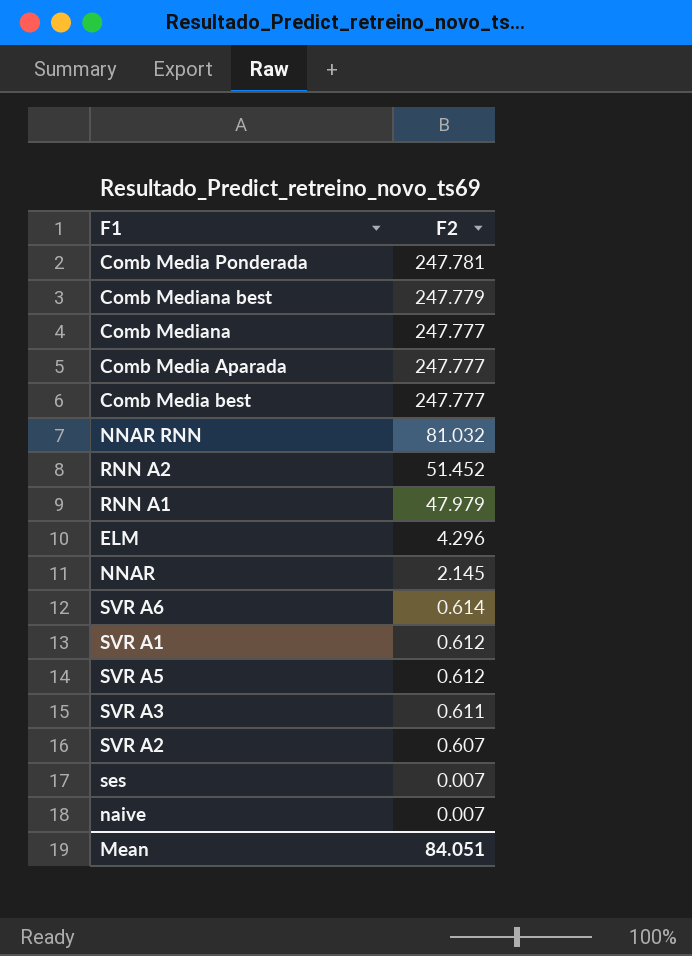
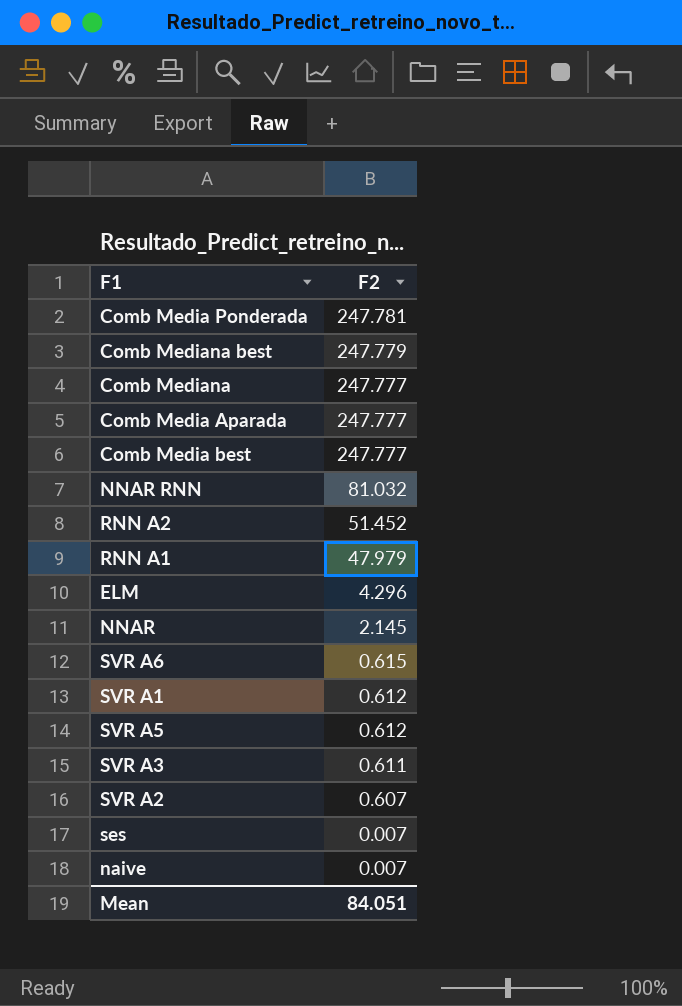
SVR A6 | F2: 0.614 -> 0.615

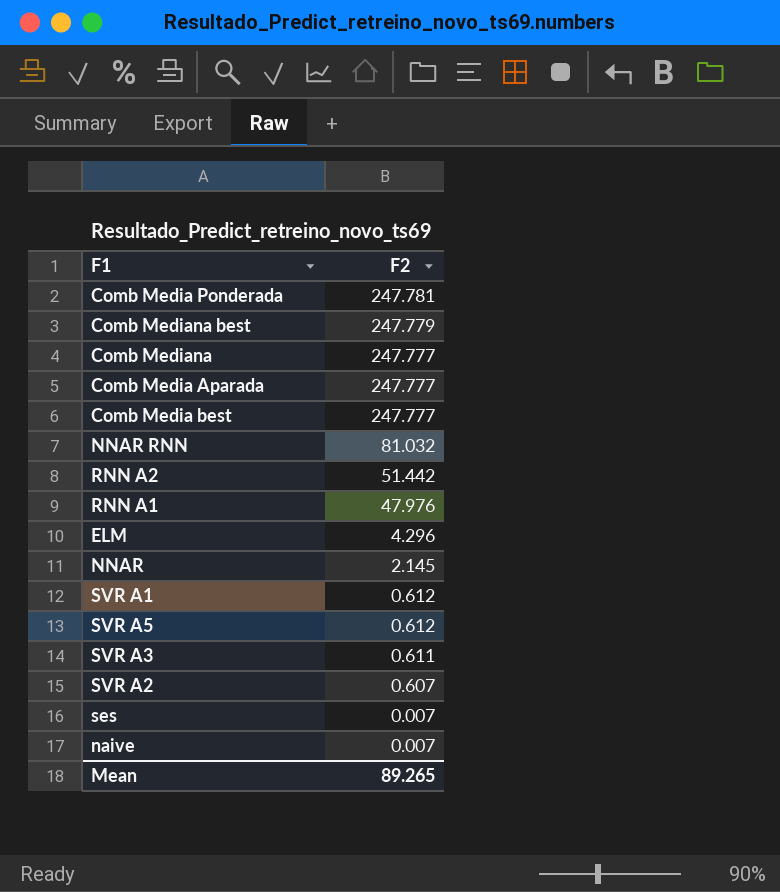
row SVR A6: 0.615 -> none
RNN A2 | F2: 51.452 -> 51.442
RNN A1 | F2: 47.979 -> 47.976
Mean | F2: 84.051 -> 89.265

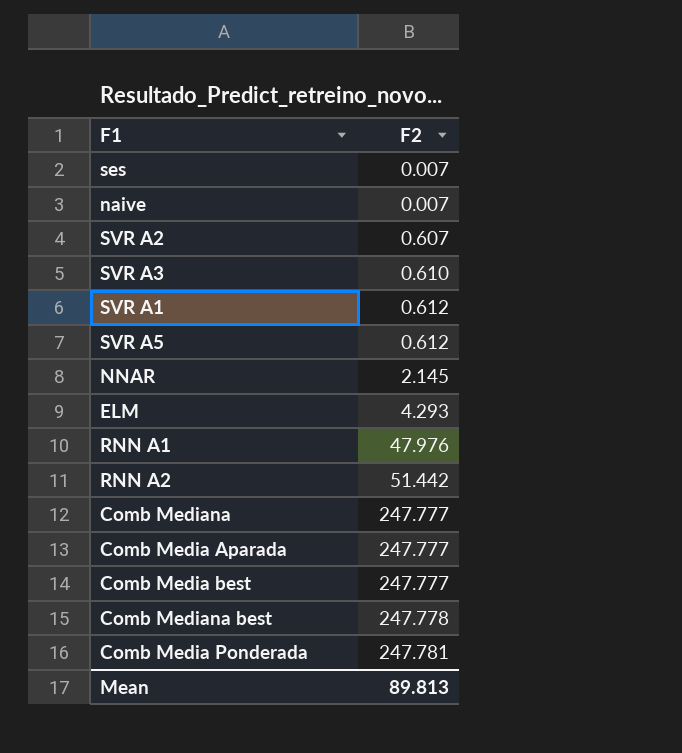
row order: F2 descending -> F2 ascending
row NNAR RNN: 81.032 -> none
SVR A3 | F2: 0.611 -> 0.610
ELM | F2: 4.296 -> 4.293
Comb Mediana best | F2: 247.779 -> 247.778
Mean | F2: 89.265 -> 89.813

